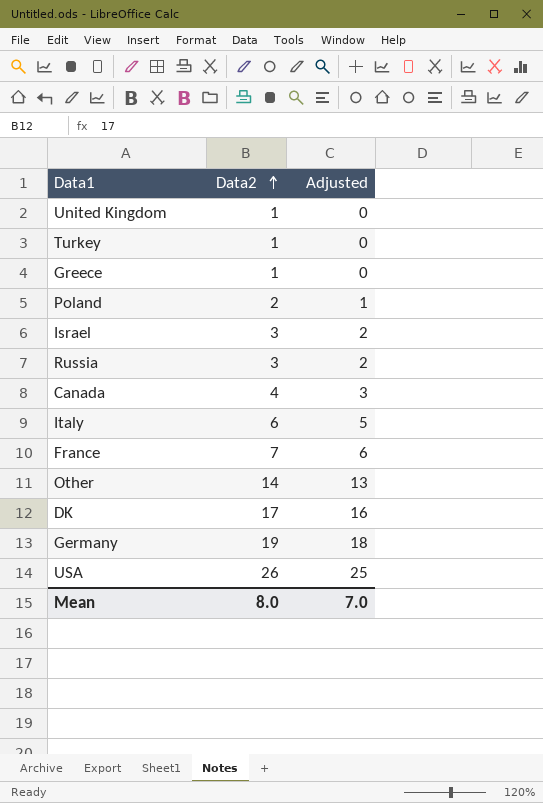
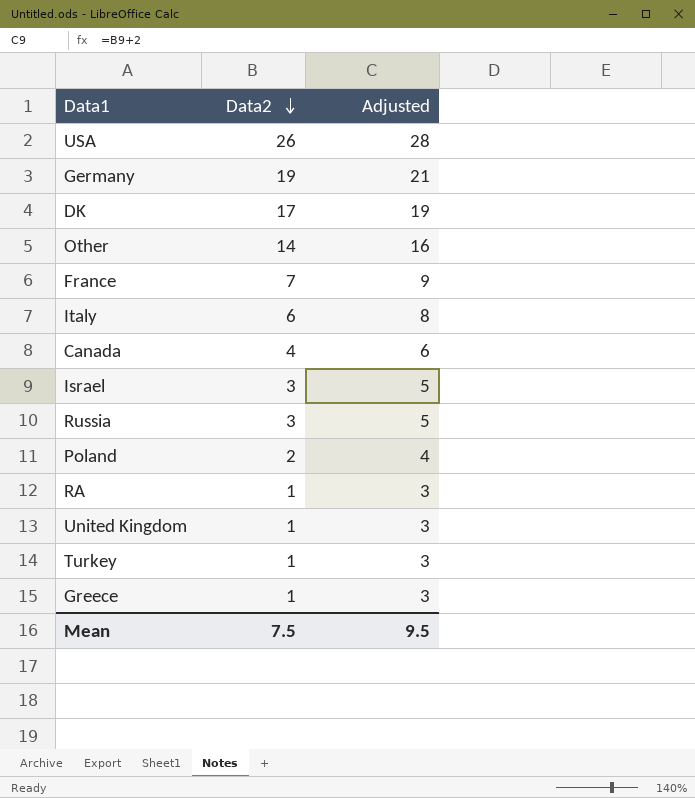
row order: Data2 ascending -> Data2 descending
column Adjusted | formula: [Data2] - 1 -> [Data2] + 2
row RA: none -> 1 | 3
Mean | Data2: 8.0 -> 7.5
Mean | Adjusted: 7.0 -> 9.5

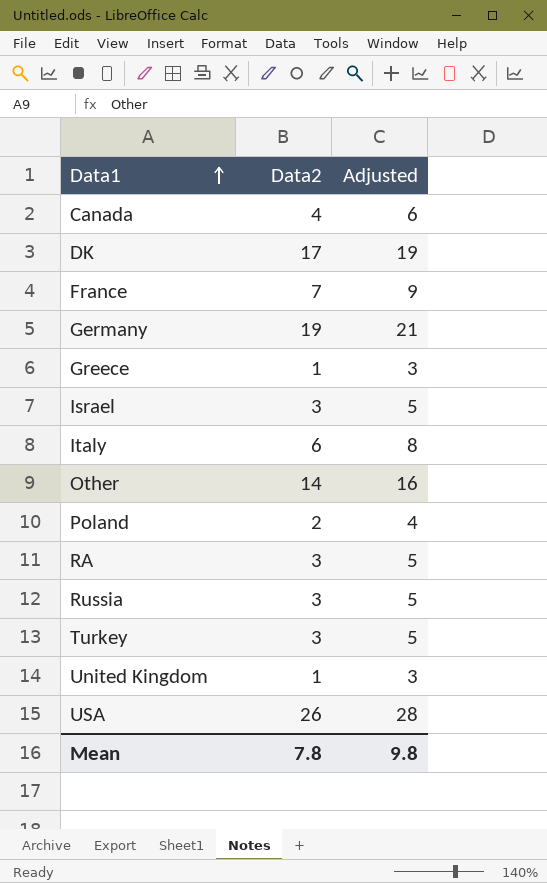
row order: Data2 descending -> Data1 ascending
RA | Data2: 1 -> 3
RA | Adjusted: 3 -> 5
Turkey | Data2: 1 -> 3
Turkey | Adjusted: 3 -> 5
Mean | Data2: 7.5 -> 7.8
Mean | Adjusted: 9.5 -> 9.8

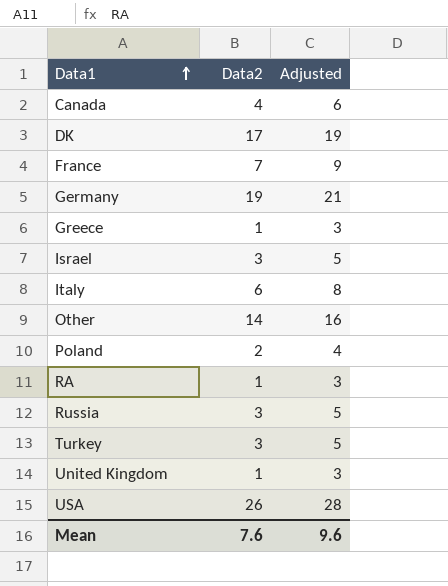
RA | Data2: 3 -> 1
RA | Adjusted: 5 -> 3
Mean | Data2: 7.8 -> 7.6
Mean | Adjusted: 9.8 -> 9.6

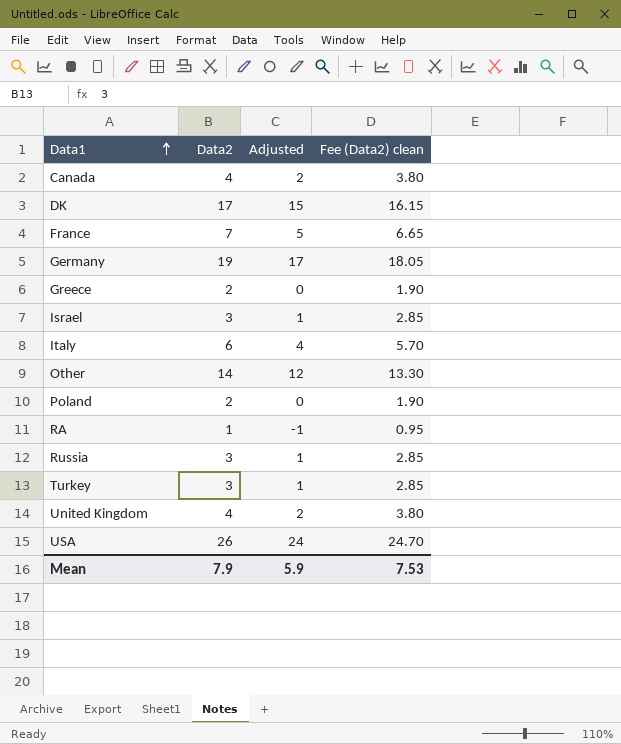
column Adjusted | formula: [Data2] + 2 -> [Data2] - 2
column Fee (Data2) clean | formula: none -> [Data2] * 0.95
Greece | Data2: 1 -> 2
United Kingdom | Data2: 1 -> 4
Mean | Data2: 7.6 -> 7.9
Mean | Adjusted: 9.6 -> 5.9

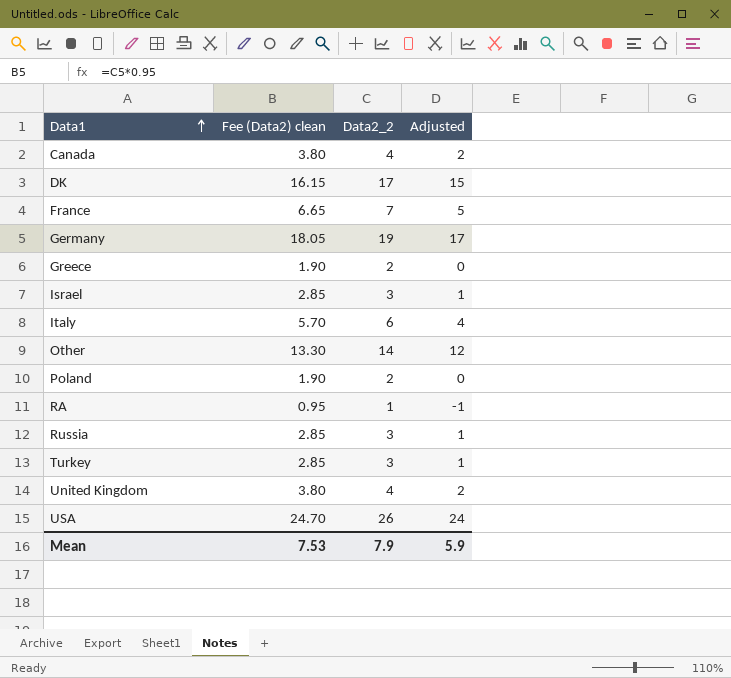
column Fee (Data2) clean | position: 4 -> 2
column name: Data2 -> Data2_2

